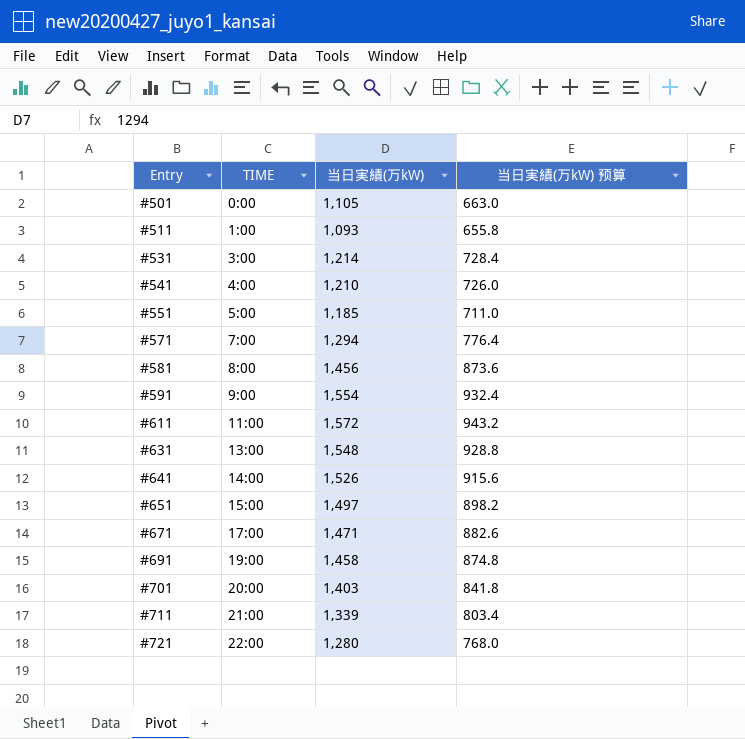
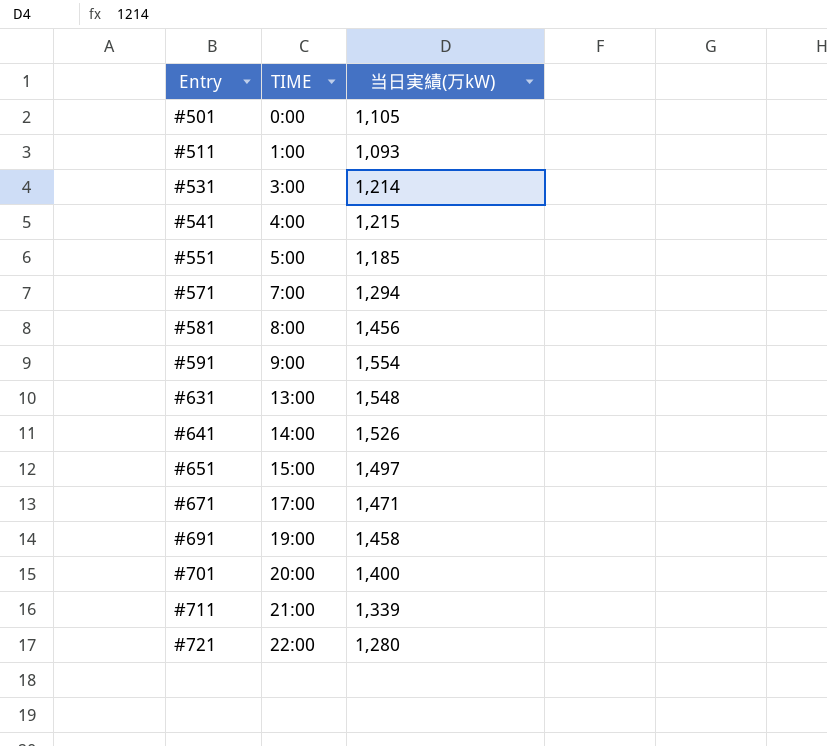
column 当日実績(万kW) 预算 | formula: [当日実績(万kW)] * 0.6 -> none
row #611: 11:00 | 1,572 | 943.2 -> none
#541 | 当日実績(万kW): 1,210 -> 1,215
#701 | 当日実績(万kW): 1,403 -> 1,400

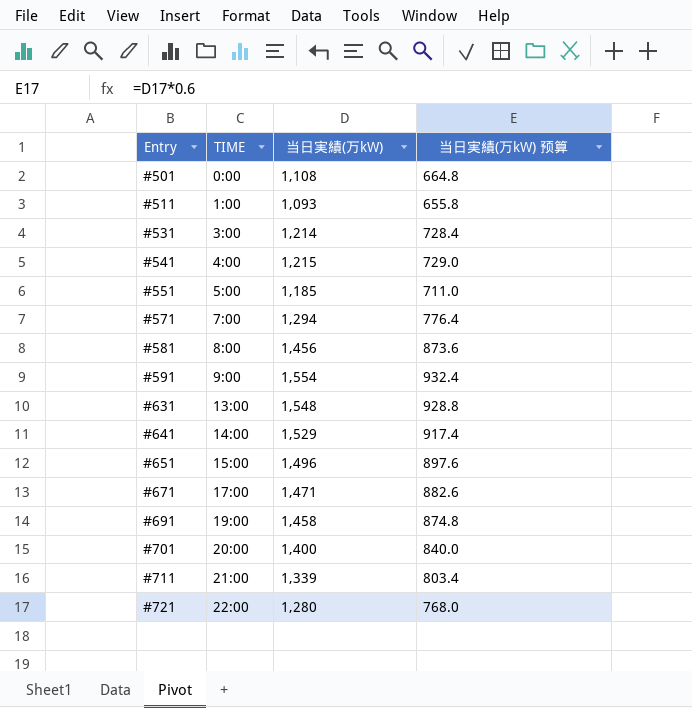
column 当日実績(万kW) 预算 | formula: none -> [当日実績(万kW)] * 0.6
#501 | 当日実績(万kW): 1,105 -> 1,108
#641 | 当日実績(万kW): 1,526 -> 1,529
#651 | 当日実績(万kW): 1,497 -> 1,496

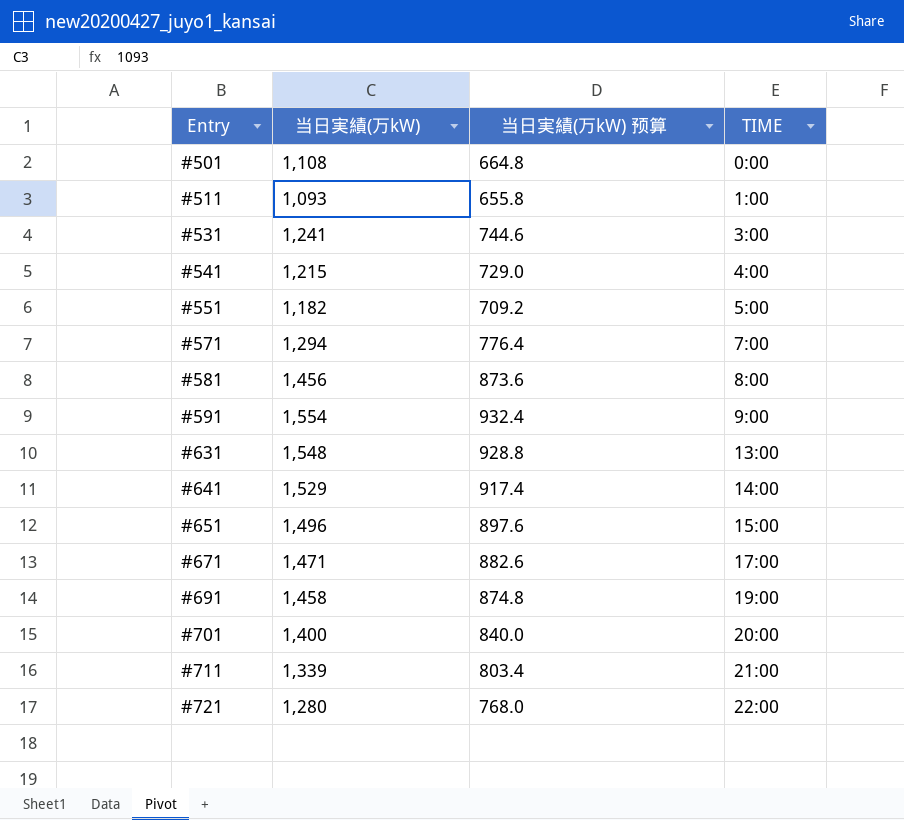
column TIME | position: 2 -> 4
#531 | 当日実績(万kW): 1,214 -> 1,241
#531 | 当日実績(万kW) 预算: 728.4 -> 744.6
#551 | 当日実績(万kW): 1,185 -> 1,182
#551 | 当日実績(万kW) 预算: 711.0 -> 709.2

